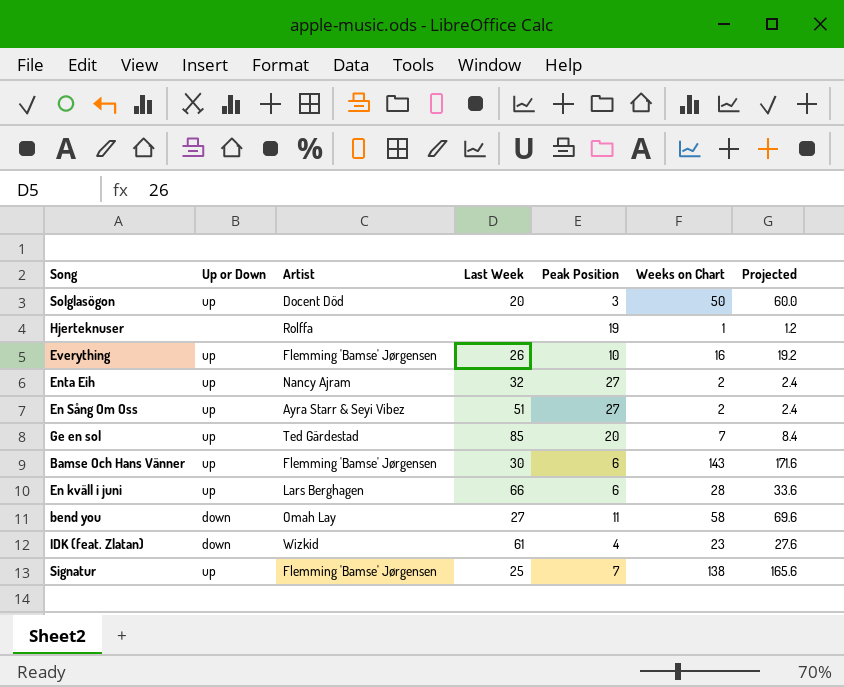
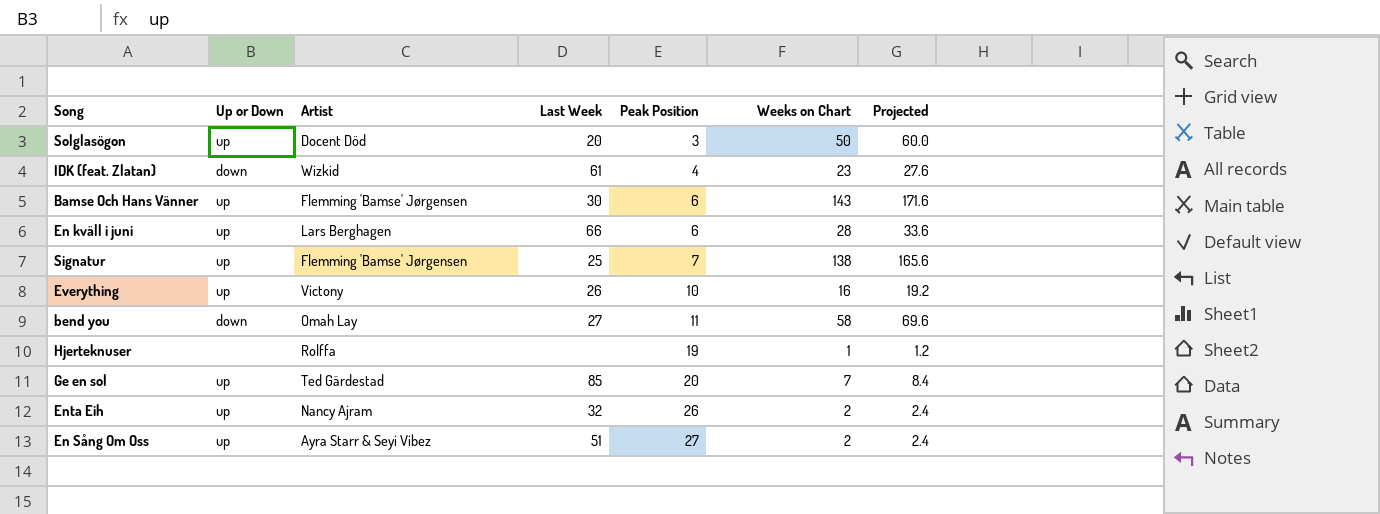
row order: none -> Peak Position ascending
Everything | Artist: Flemming 'Bamse' Jørgensen -> Victony
Enta Eih | Peak Position: 27 -> 26

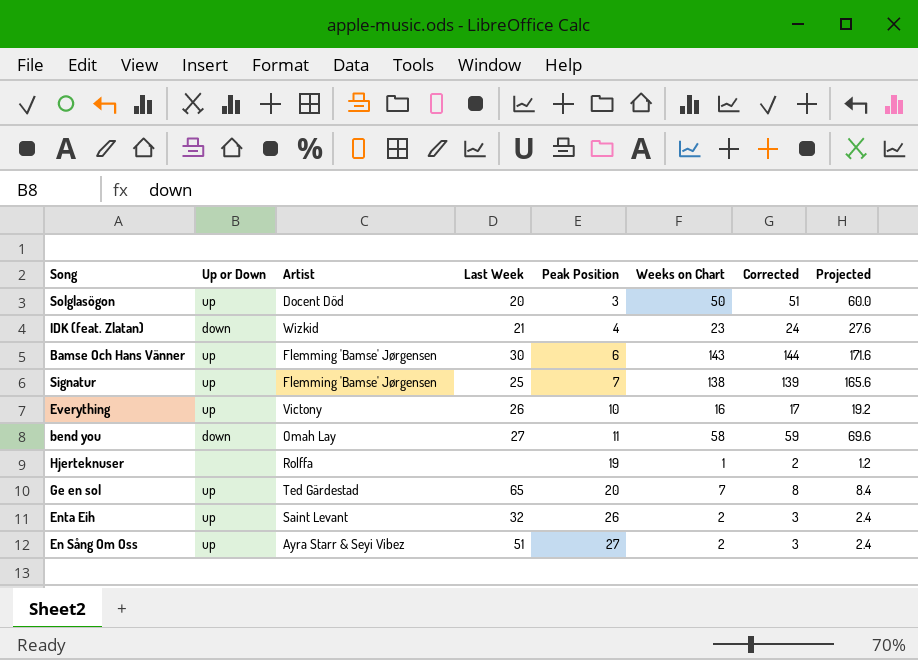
column Corrected | formula: none -> [Weeks on Chart] + 1
row En kväll i juni: up | Lars Berghagen | 66 | 6 | 28 | 33.6 -> none
IDK (feat. Zlatan) | Last Week: 61 -> 21
Ge en sol | Last Week: 85 -> 65
Enta Eih | Artist: Nancy Ajram -> Saint Levant

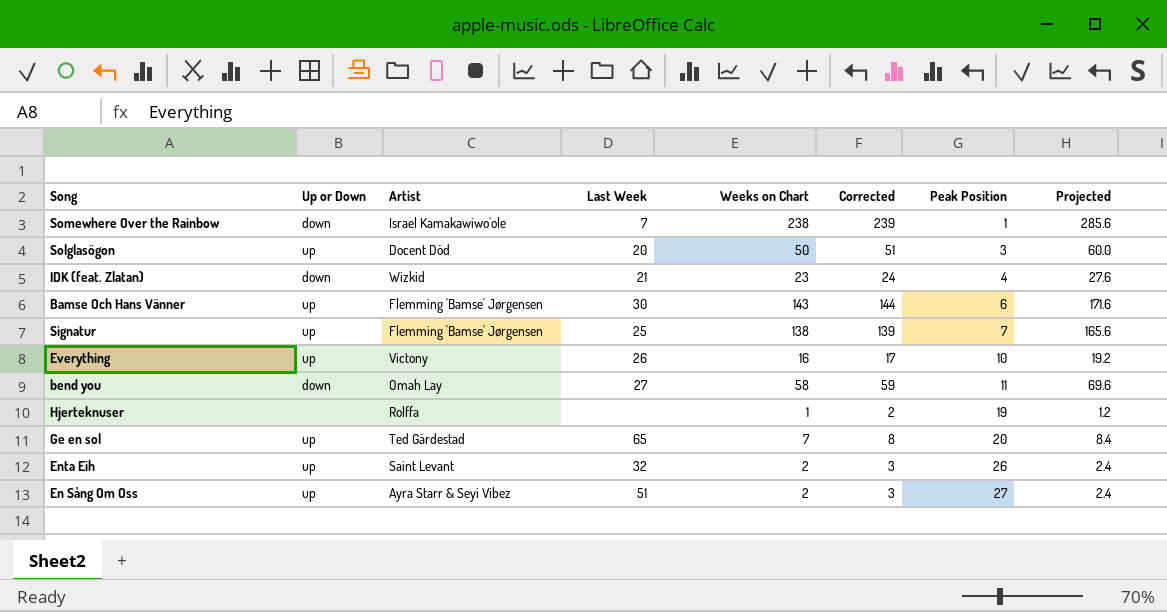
column Peak Position | position: 5 -> 7
row Somewhere Over the Rainbow: none -> down | Israel Kamakawiwo'ole | 7 | 238 | 239 | 1 | 285.6

